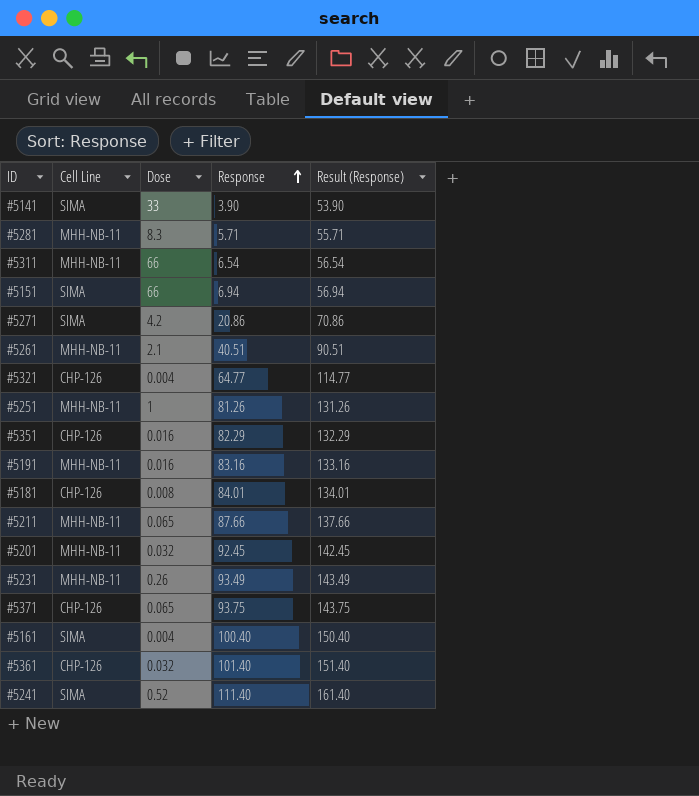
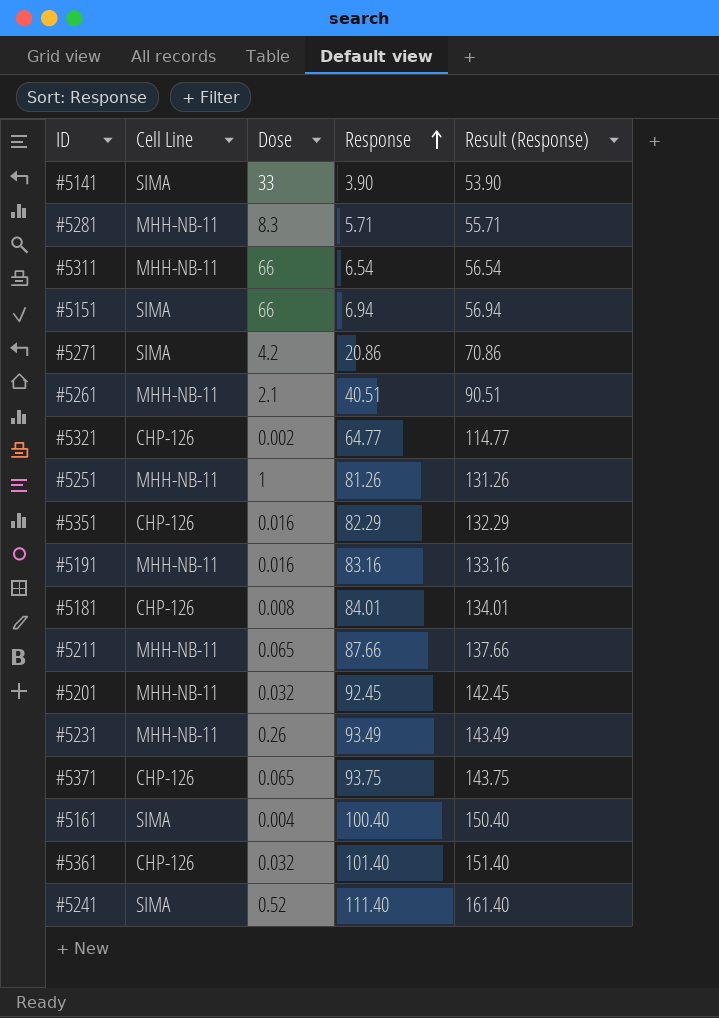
#5321 | Dose: 0.004 -> 0.002

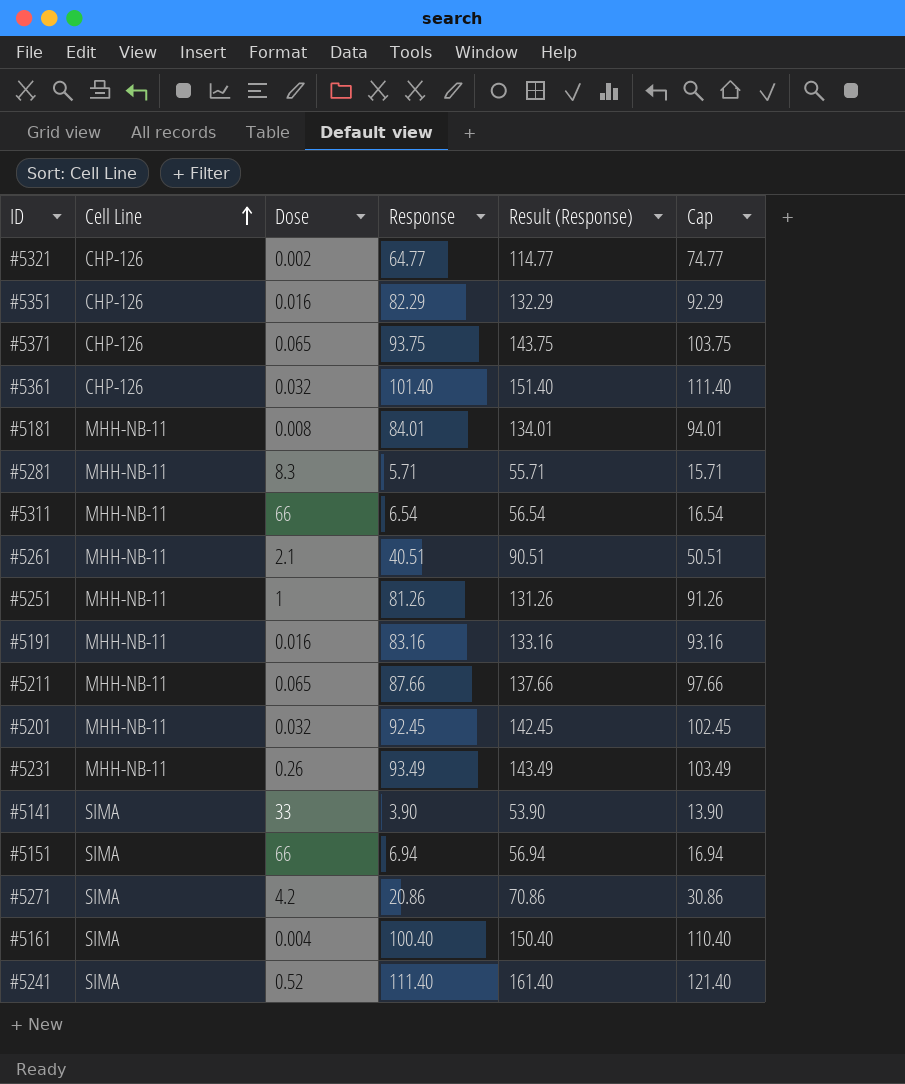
row order: Response ascending -> Cell Line ascending
column Cap | formula: none -> [Response] + 10
#5181 | Cell Line: CHP-126 -> MHH-NB-11

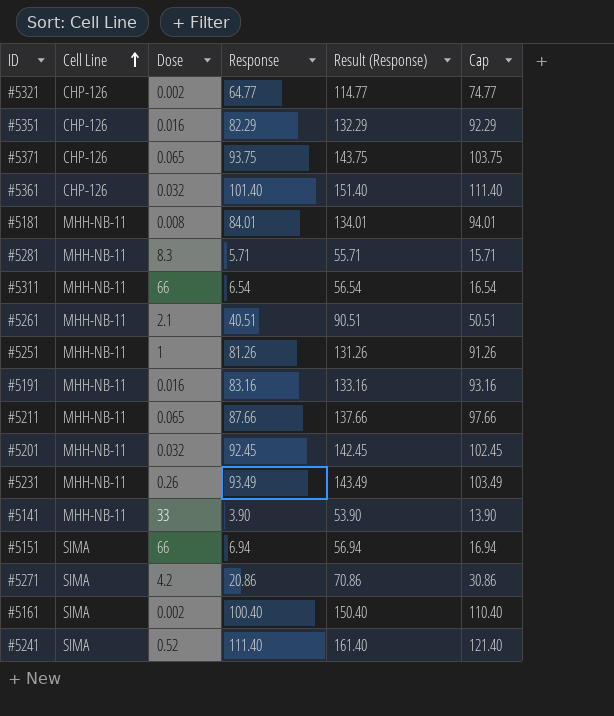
#5141 | Cell Line: SIMA -> MHH-NB-11
#5161 | Dose: 0.004 -> 0.002

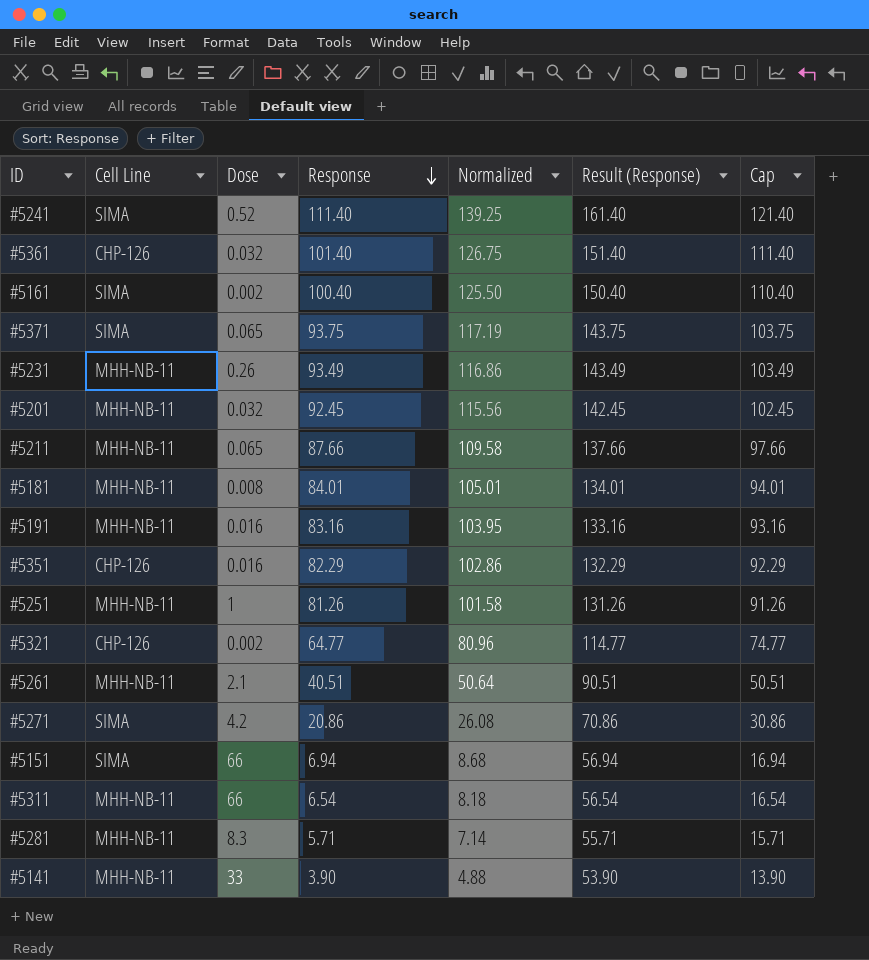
row order: Cell Line ascending -> Response descending
column Normalized | formula: none -> [Response] * 1.25
#5371 | Cell Line: CHP-126 -> SIMA

